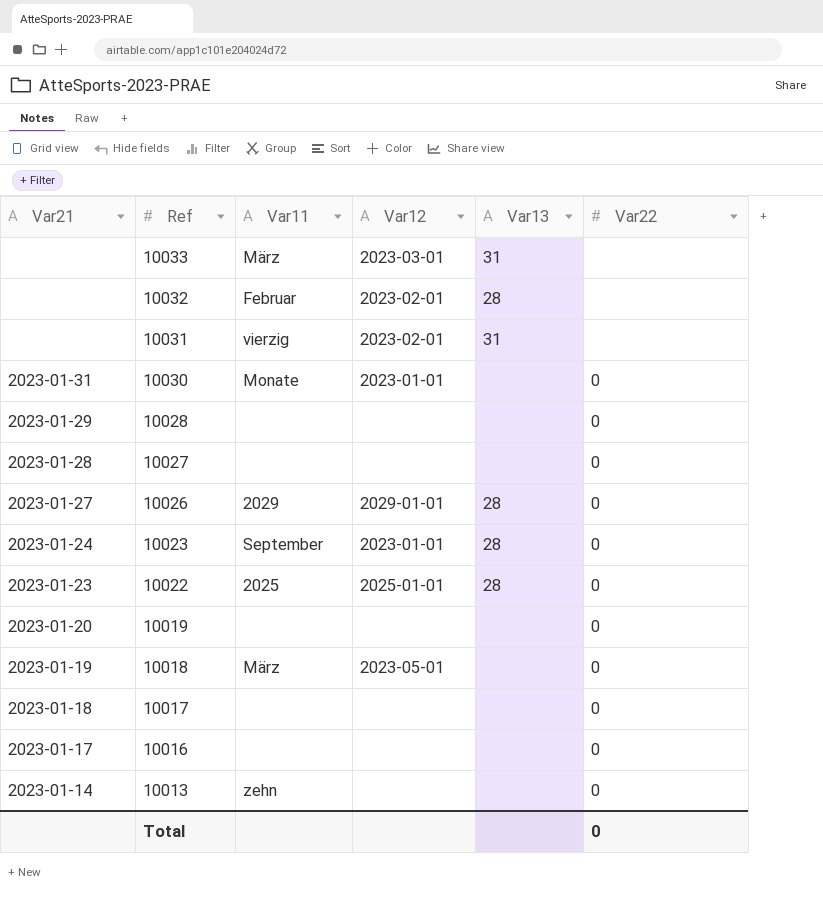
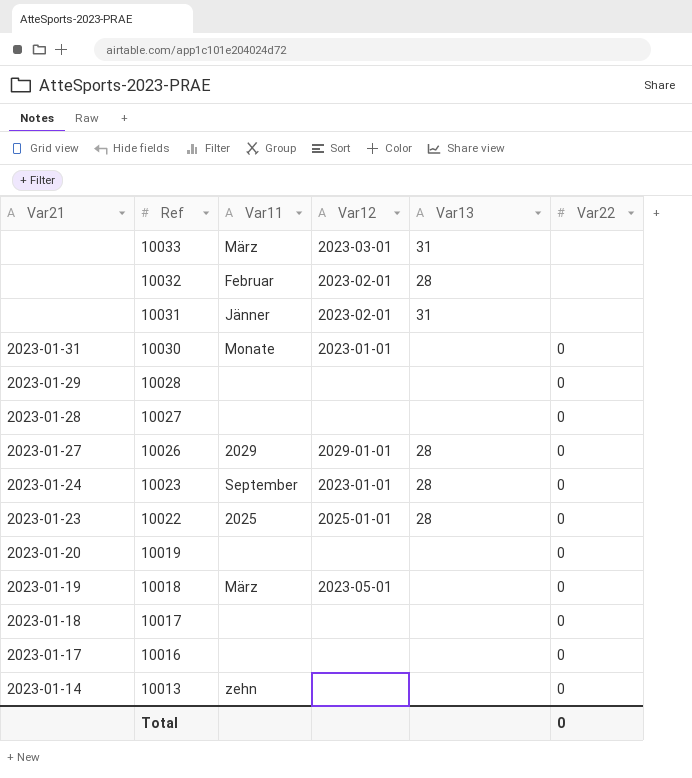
10031 | Var11: vierzig -> Jänner

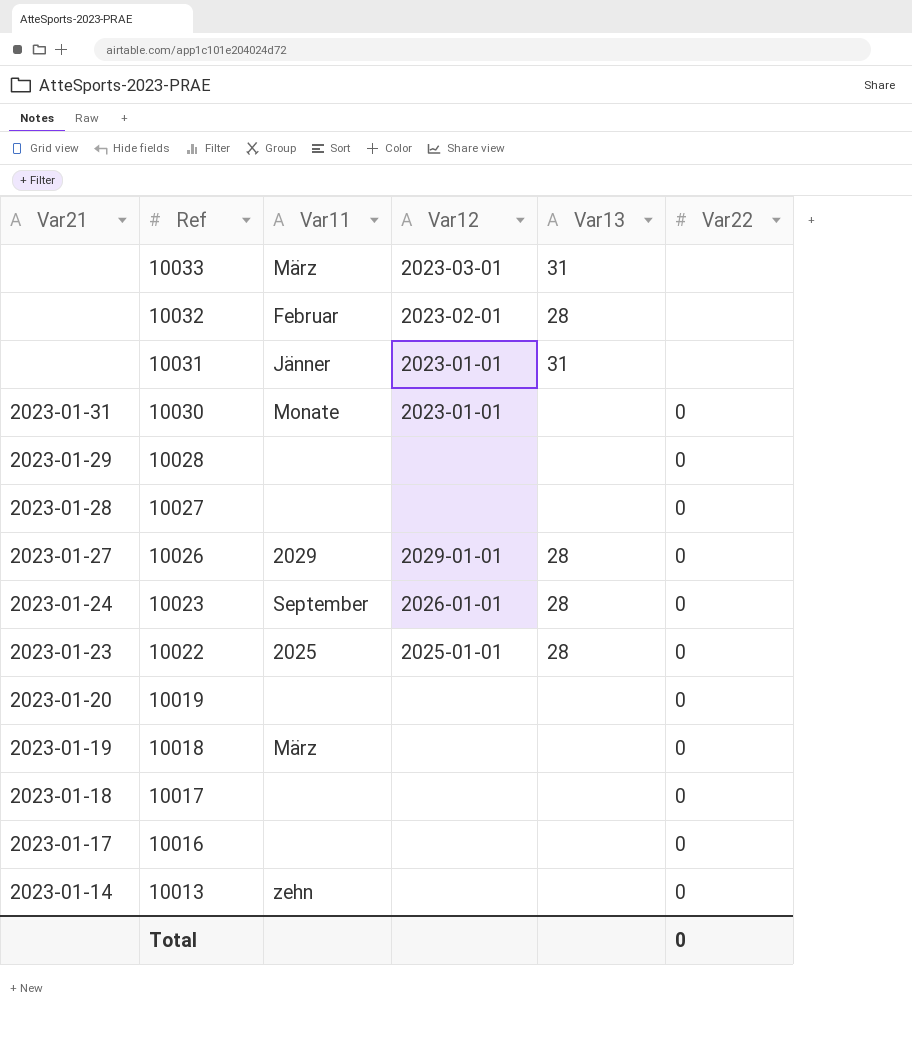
10031 | Var12: 2023-02-01 -> 2023-01-01
10023 | Var12: 2023-01-01 -> 2026-01-01
10018 | Var12: 2023-05-01 -> none

